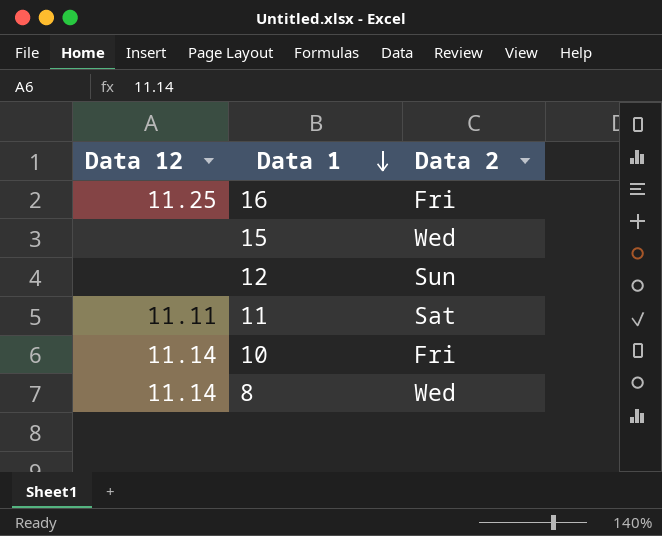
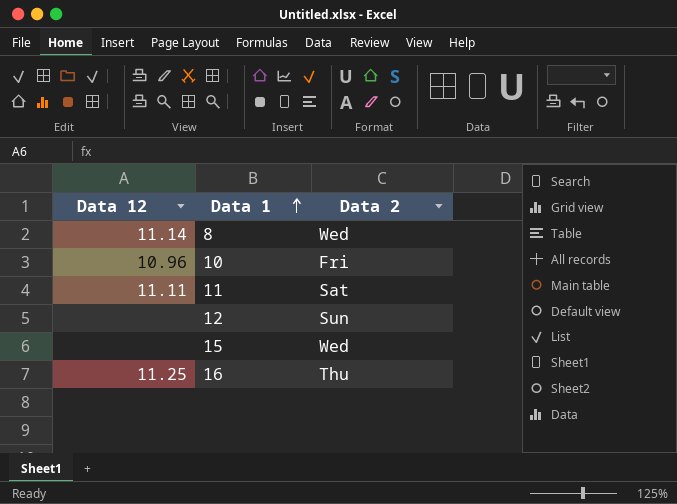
row order: Data 1 descending -> Data 1 ascending
10 | Data 12: 11.14 -> 10.96
16 | Data 2: Fri -> Thu

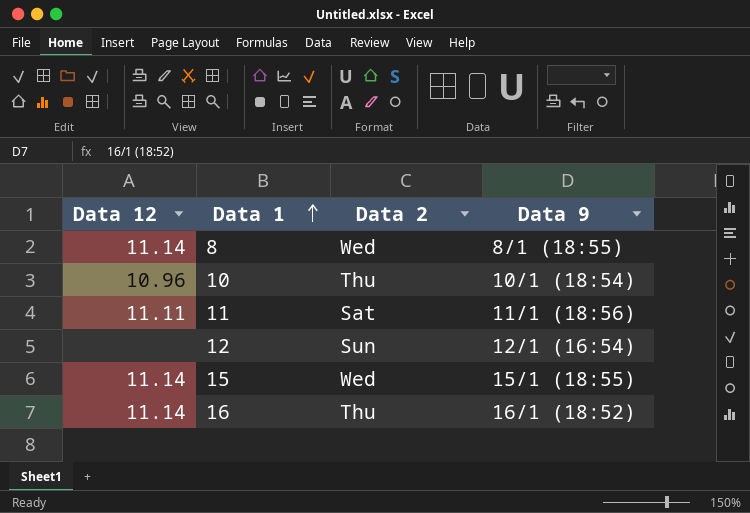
column Data 9 | position: none -> 4
10 | Data 2: Fri -> Thu
15 | Data 12: none -> 11.14
16 | Data 12: 11.25 -> 11.14

